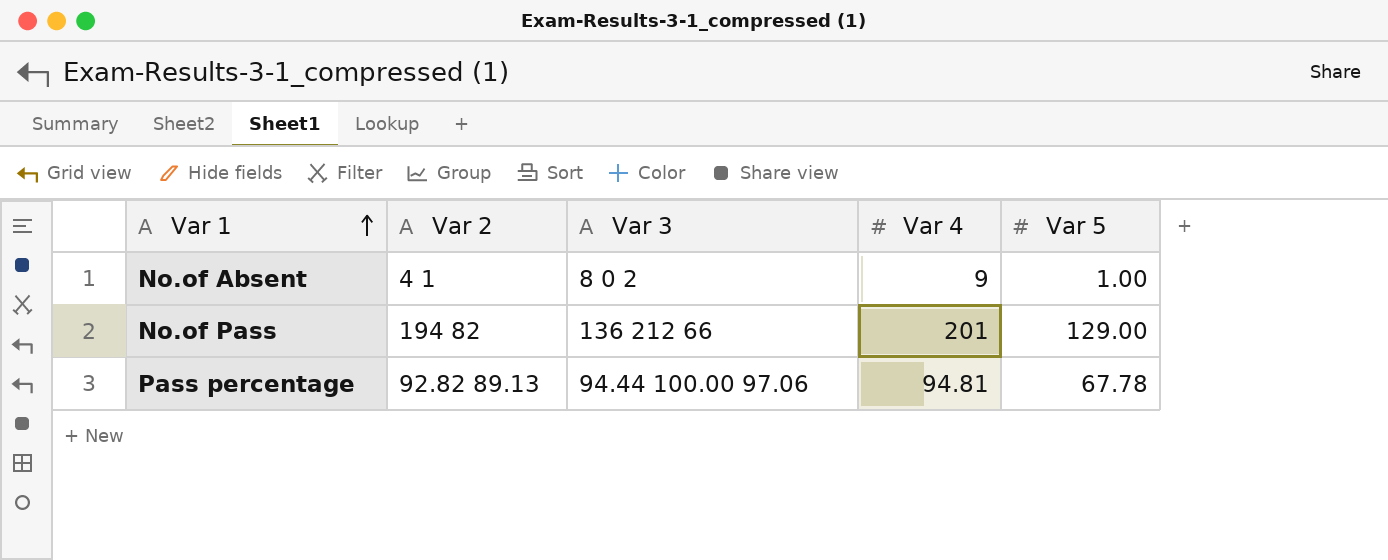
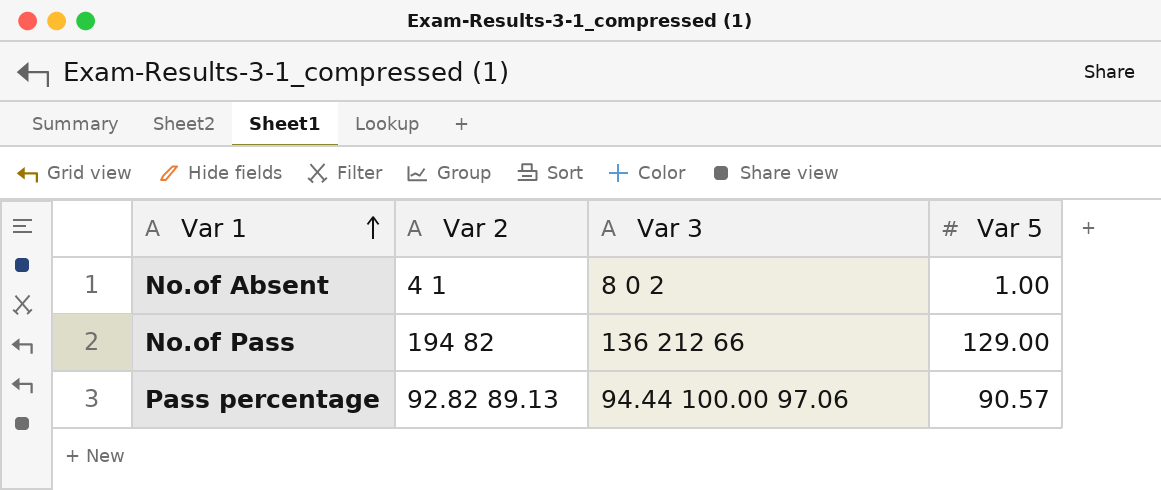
column Var 4 | position: 4 -> none
Pass percentage | Var 5: 67.78 -> 90.57

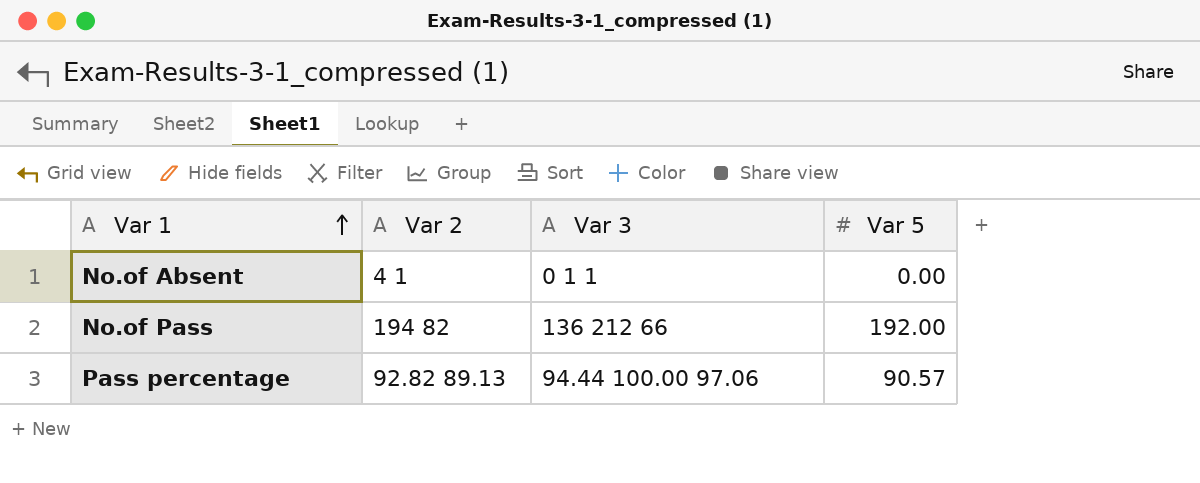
No.of Absent | Var 3: 8 0 2 -> 0 1 1
No.of Absent | Var 5: 1.00 -> 0.00
No.of Pass | Var 5: 129.00 -> 192.00

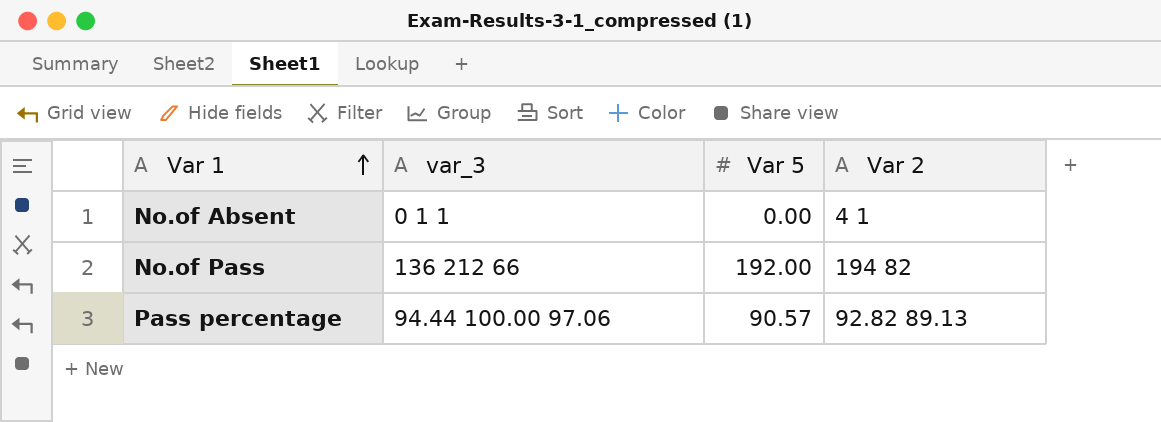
column name: Var 3 -> var_3
column Var 2 | position: 2 -> 4

